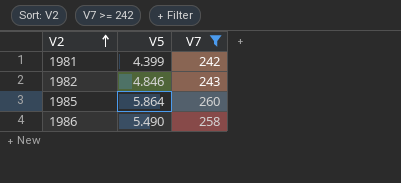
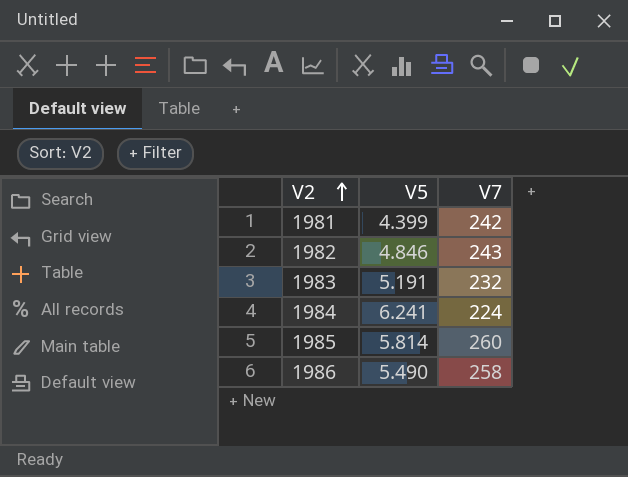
filter: V7 >= 242 -> none
1985 | V5: 5.864 -> 5.814

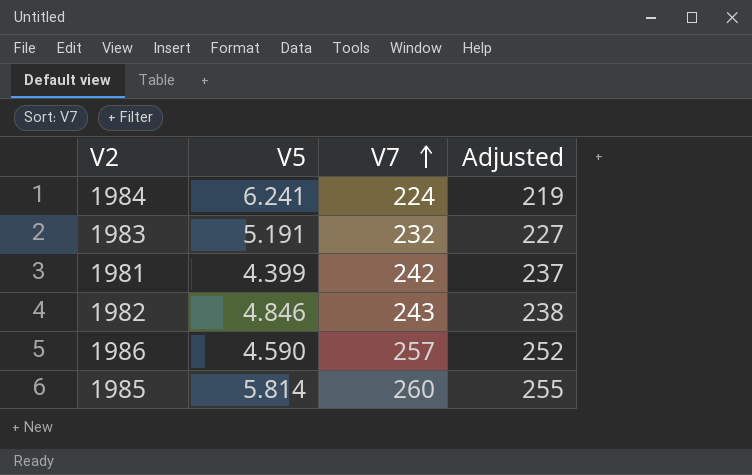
row order: V2 ascending -> V7 ascending
column Adjusted | formula: none -> [V7] - 5
1986 | V5: 5.490 -> 4.590
1986 | V7: 258 -> 257

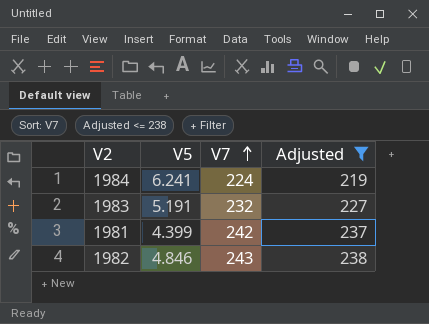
filter: none -> Adjusted <= 238

